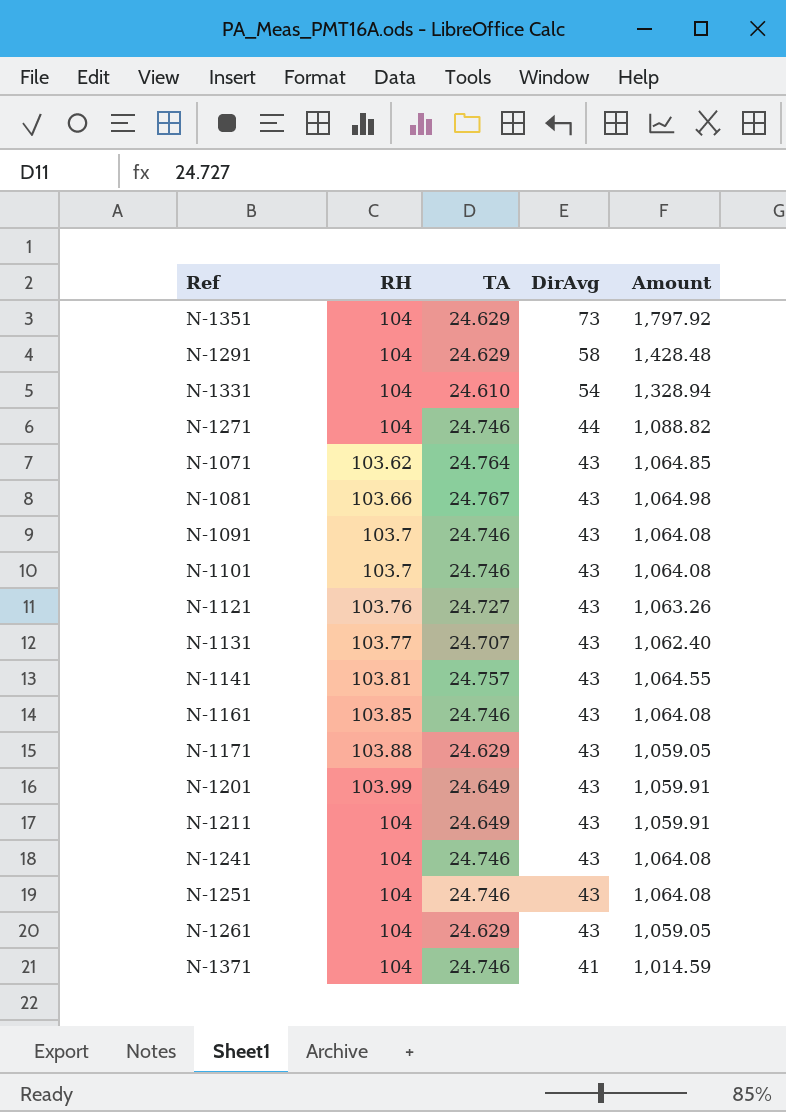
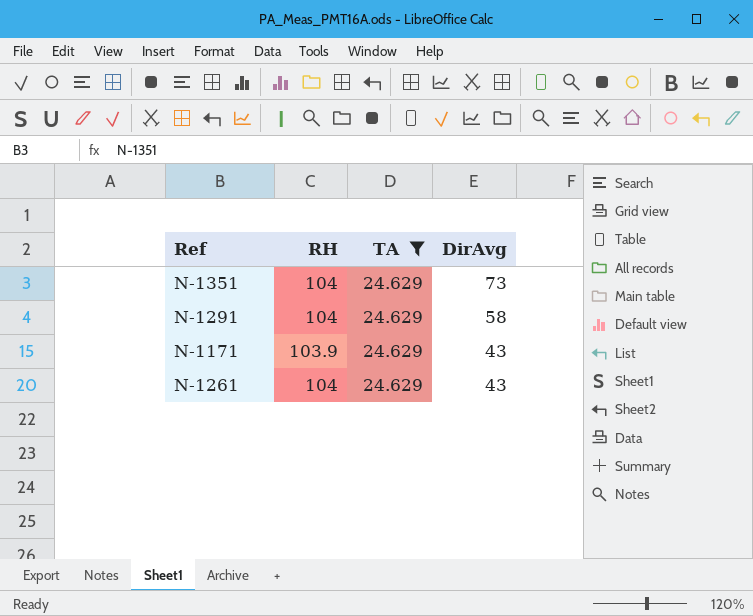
filter: none -> TA = 24.629
column Amount | formula: [TA] * [DirAvg] -> none
N-1171 | RH: 103.88 -> 103.9

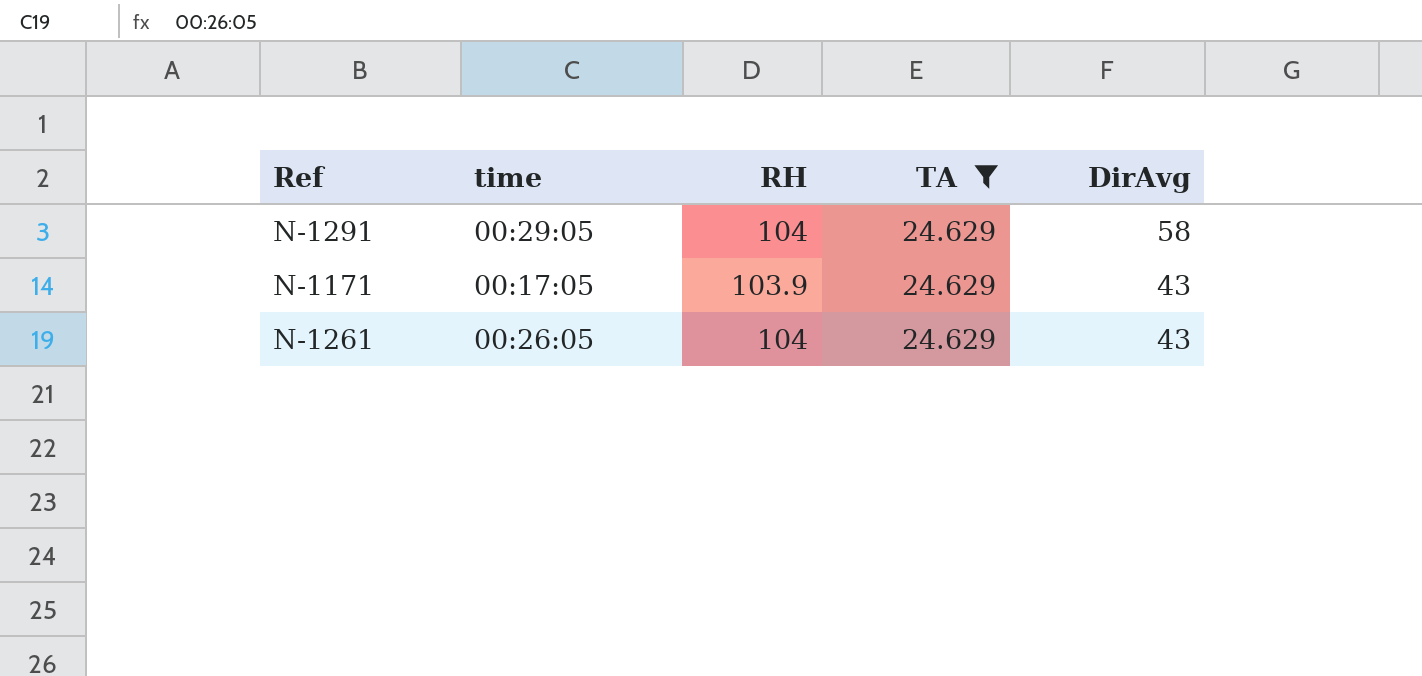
column time | position: none -> 2
row N-1351: 104 | 24.629 | 73 -> none

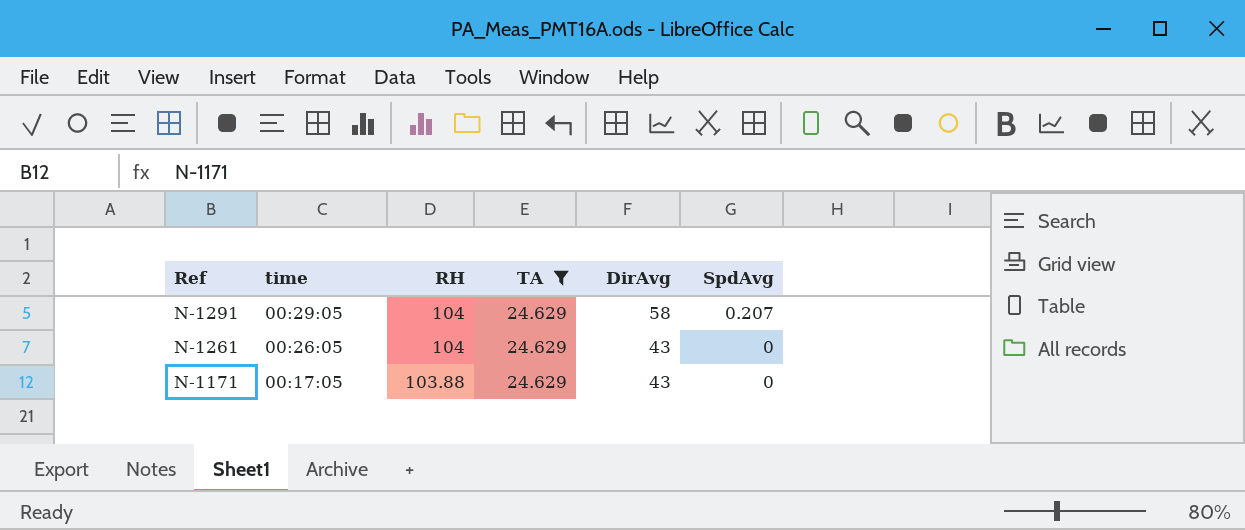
row order: DirAvg descending -> Ref descending
column SpdAvg | position: none -> 6
N-1171 | RH: 103.9 -> 103.88

